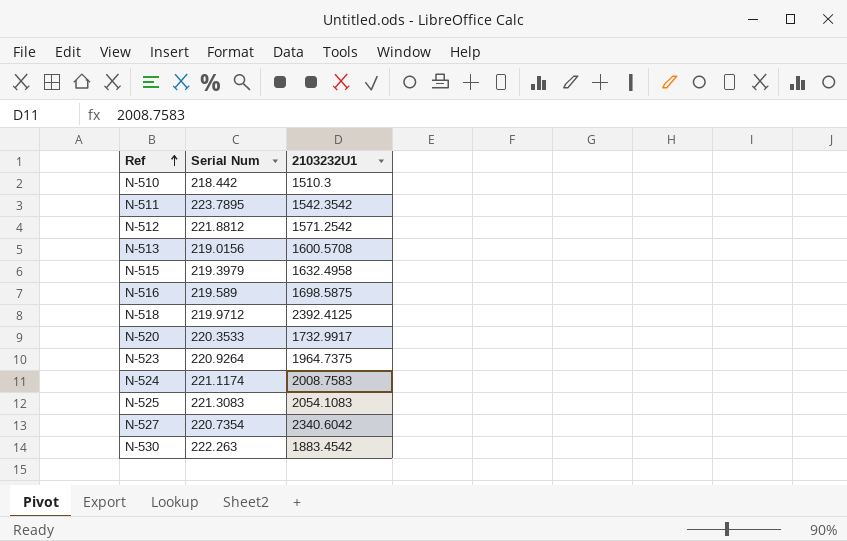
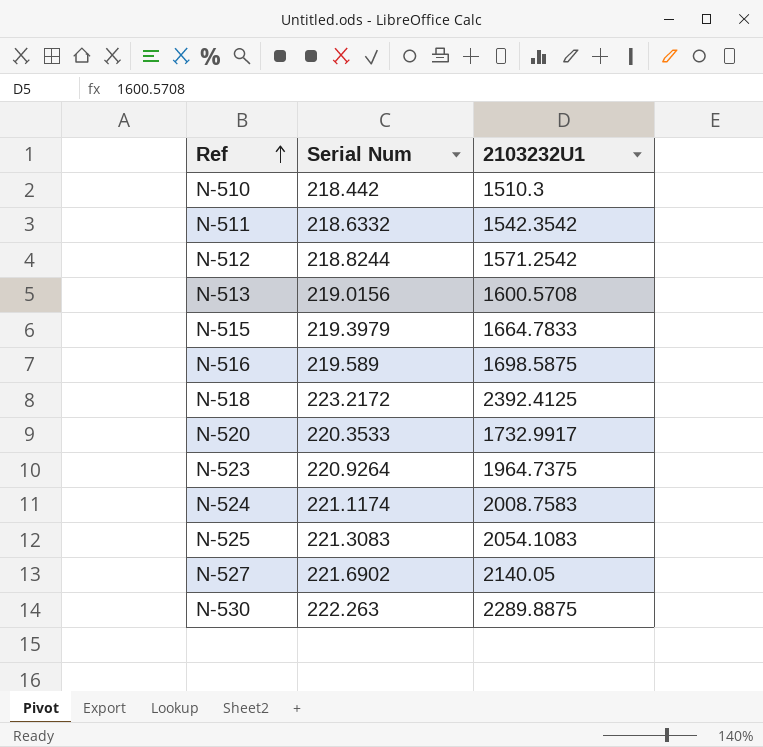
N-511 | Serial Num: 223.7895 -> 218.6332
N-512 | Serial Num: 221.8812 -> 218.8244
N-515 | 2103232U1: 1632.4958 -> 1664.7833
N-518 | Serial Num: 219.9712 -> 223.2172
N-527 | Serial Num: 220.7354 -> 221.6902
N-527 | 2103232U1: 2340.6042 -> 2140.05
N-530 | 2103232U1: 1883.4542 -> 2289.8875

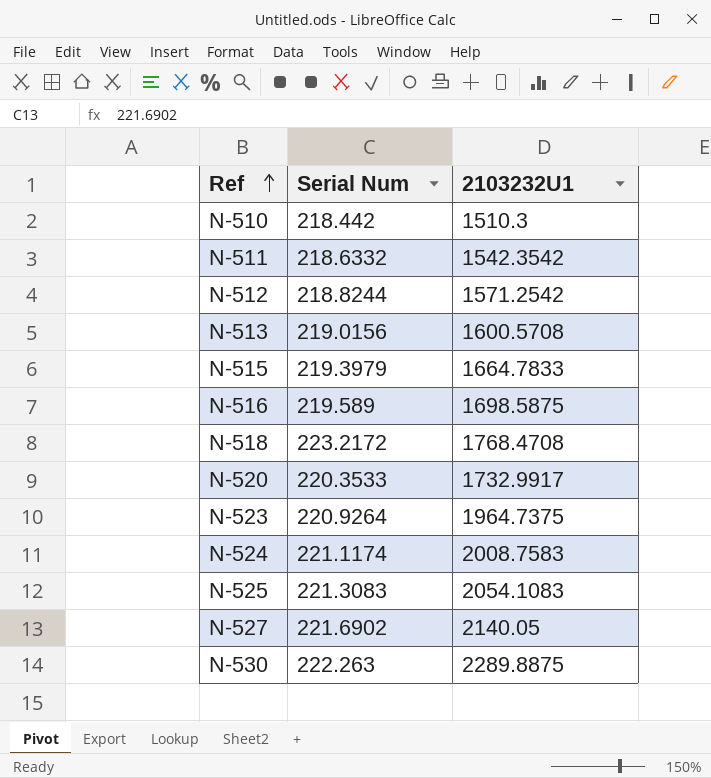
N-518 | 2103232U1: 2392.4125 -> 1768.4708

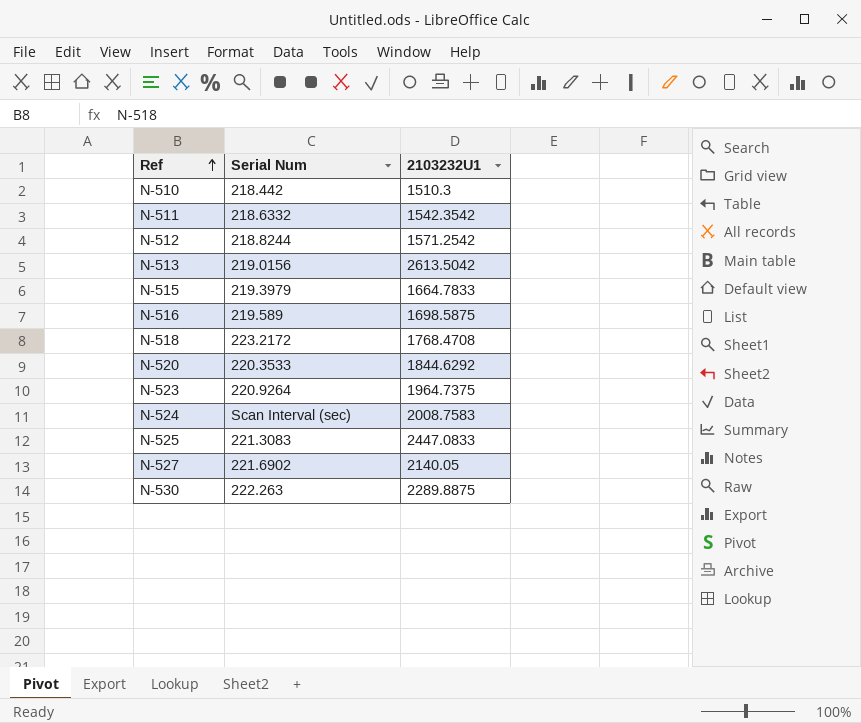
N-513 | 2103232U1: 1600.5708 -> 2613.5042
N-520 | 2103232U1: 1732.9917 -> 1844.6292
N-524 | Serial Num: 221.1174 -> Scan Interval (sec)
N-525 | 2103232U1: 2054.1083 -> 2447.0833

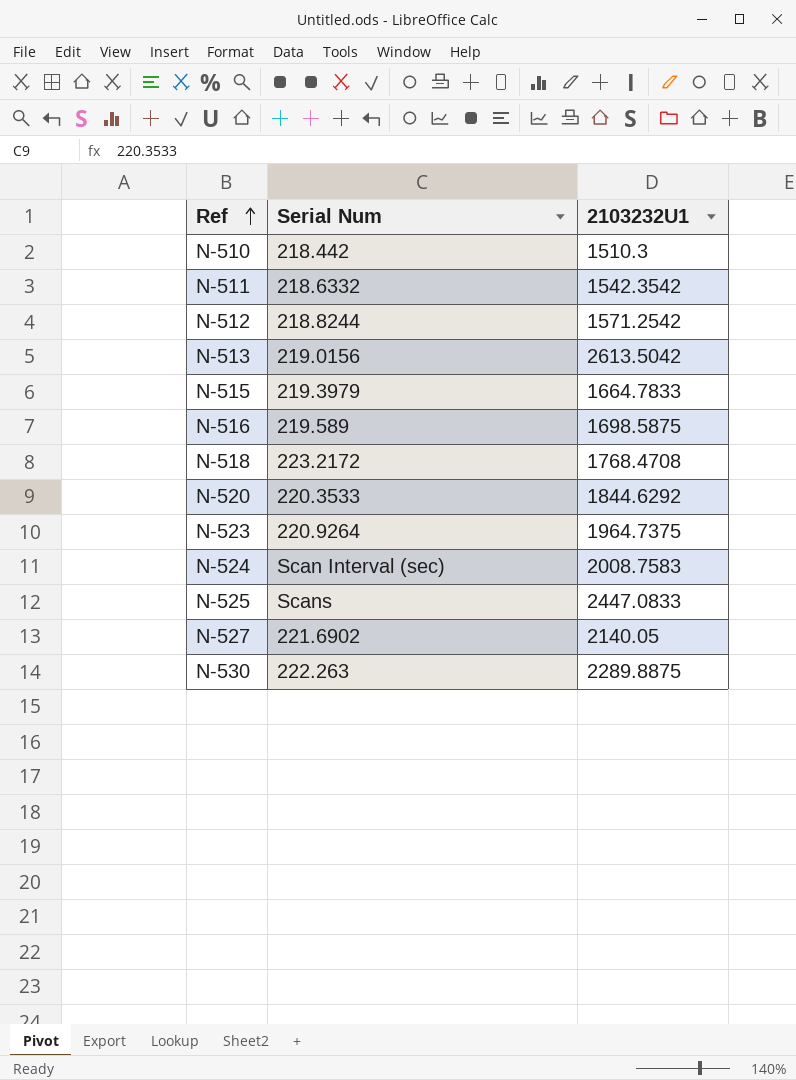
N-525 | Serial Num: 221.3083 -> Scans

